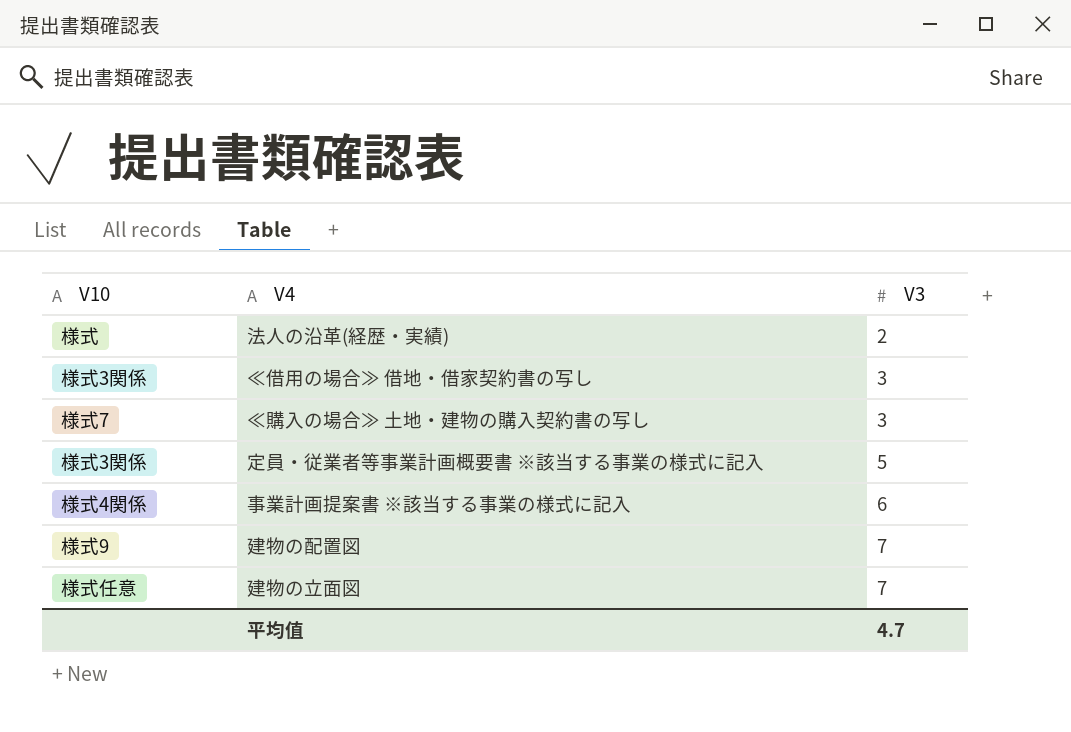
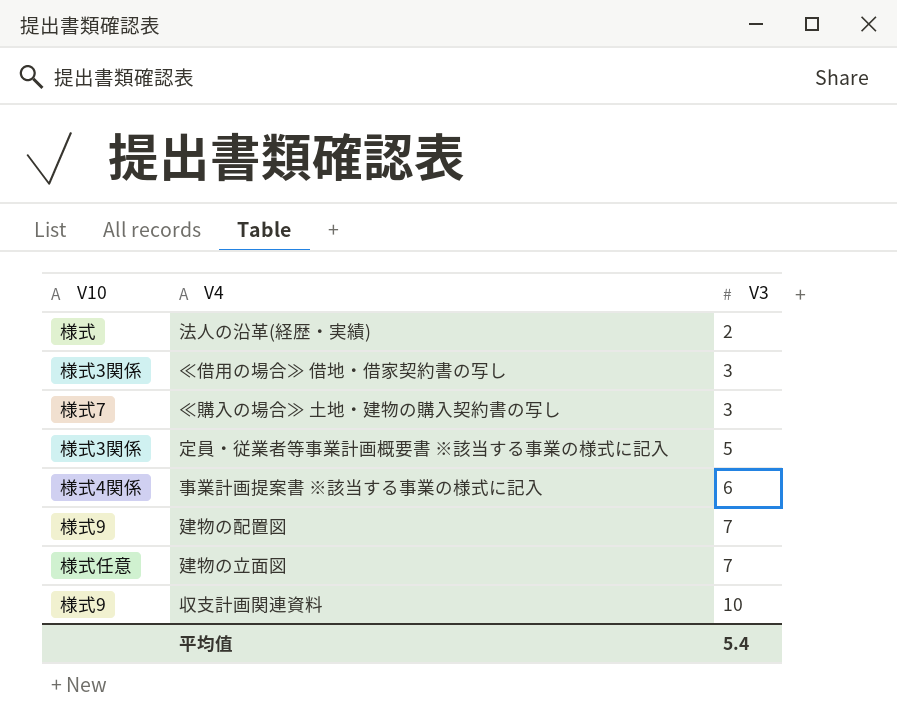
row 収支計画関連資料: none -> 様式9 | 10
平均值 | V3: 4.7 -> 5.4

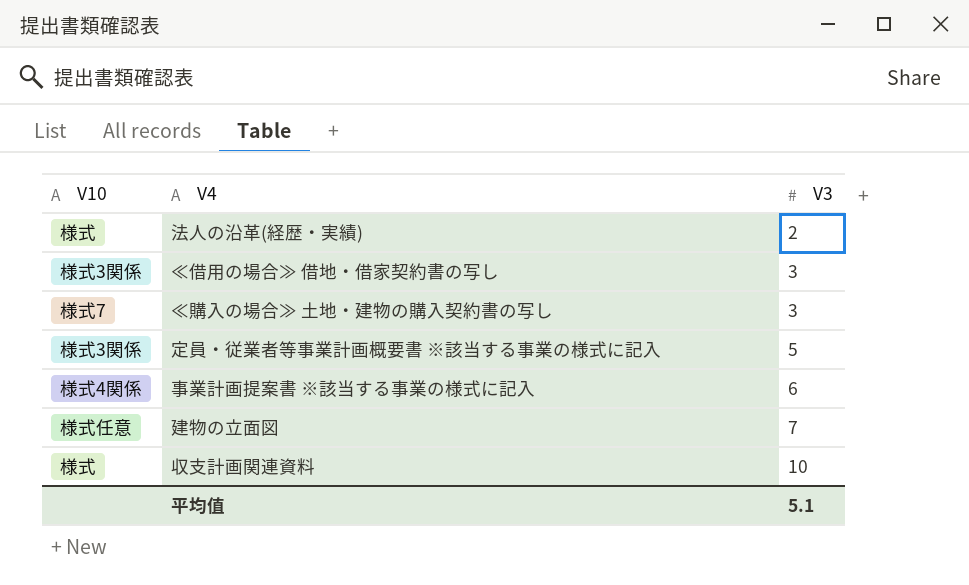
row 建物の配置図: 様式9 | 7 -> none
収支計画関連資料 | V10: 様式9 -> 様式
平均值 | V3: 5.4 -> 5.1

